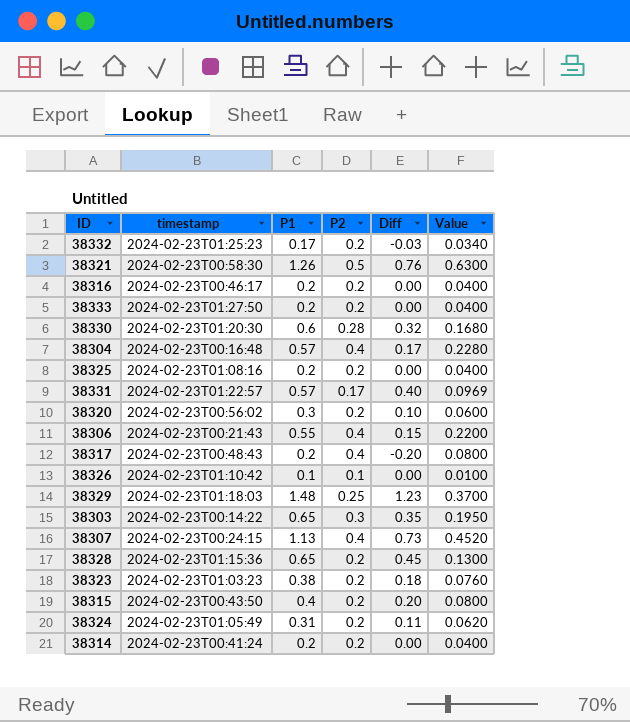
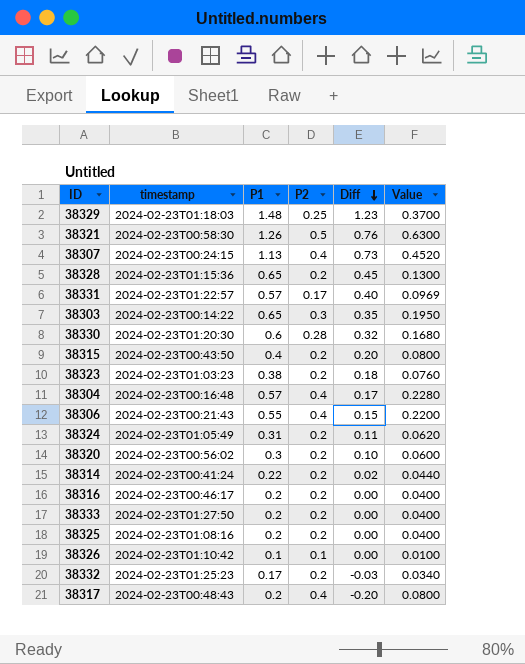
row order: none -> Diff descending
38314 | P1: 0.2 -> 0.22
38314 | Diff: 0.00 -> 0.02
38314 | Value: 0.0400 -> 0.0440

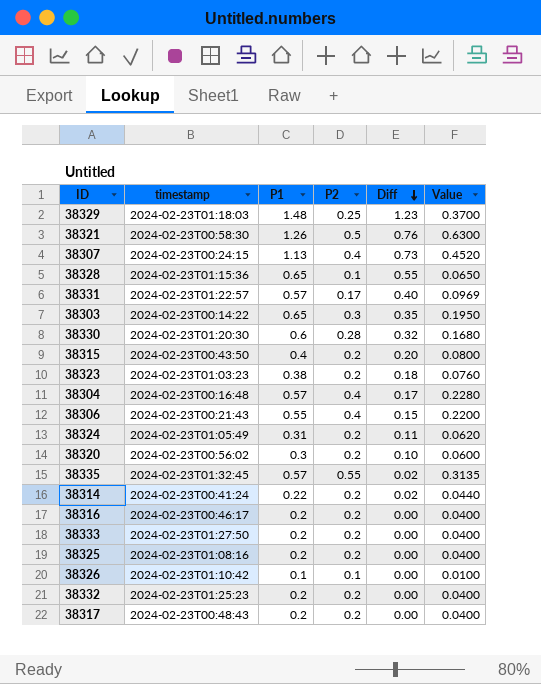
38328 | P2: 0.2 -> 0.1
38328 | Diff: 0.45 -> 0.55
38328 | Value: 0.1300 -> 0.0650
row 38335: none -> 2024-02-23T01:32:45 | 0.57 | 0.55 | 0.02 | 0.3135
38332 | P1: 0.17 -> 0.2
38332 | Diff: -0.03 -> 0.00
38332 | Value: 0.0340 -> 0.0400
38317 | P2: 0.4 -> 0.2
38317 | Diff: -0.20 -> 0.00
38317 | Value: 0.0800 -> 0.0400

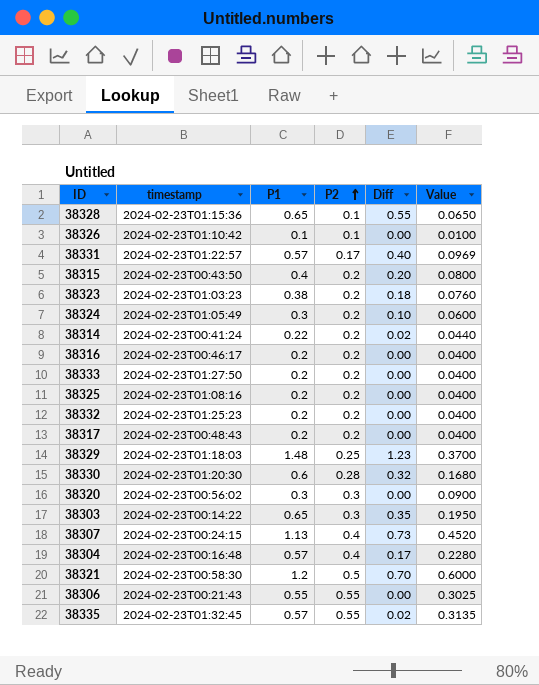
row order: Diff descending -> P2 ascending
38324 | P1: 0.31 -> 0.3
38324 | Diff: 0.11 -> 0.10
38324 | Value: 0.0620 -> 0.0600
38320 | P2: 0.2 -> 0.3
38320 | Diff: 0.10 -> 0.00
38320 | Value: 0.0600 -> 0.0900
38321 | P1: 1.26 -> 1.2
38321 | Diff: 0.76 -> 0.70
38321 | Value: 0.6300 -> 0.6000
38306 | P2: 0.4 -> 0.55
38306 | Diff: 0.15 -> 0.00
38306 | Value: 0.2200 -> 0.3025

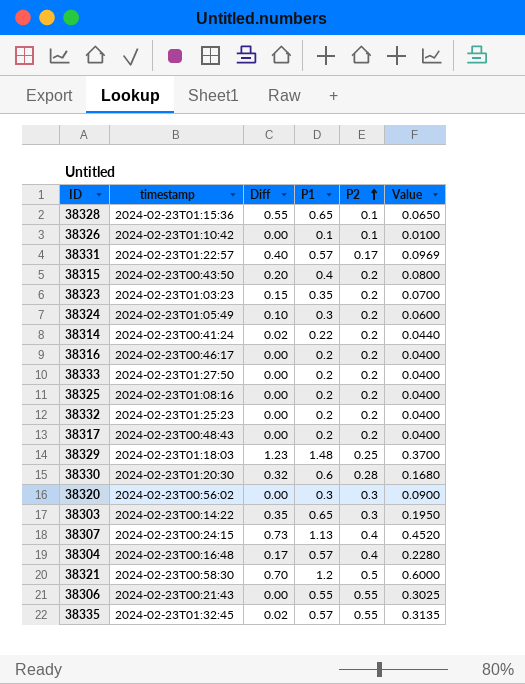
column Diff | position: 5 -> 3
38323 | Diff: 0.18 -> 0.15
38323 | P1: 0.38 -> 0.35
38323 | Value: 0.0760 -> 0.0700

